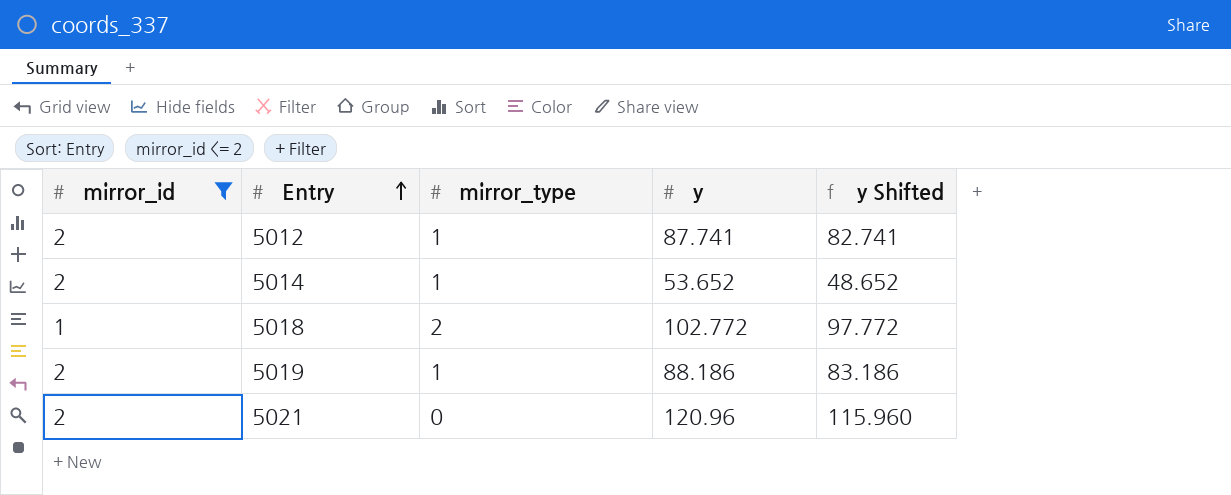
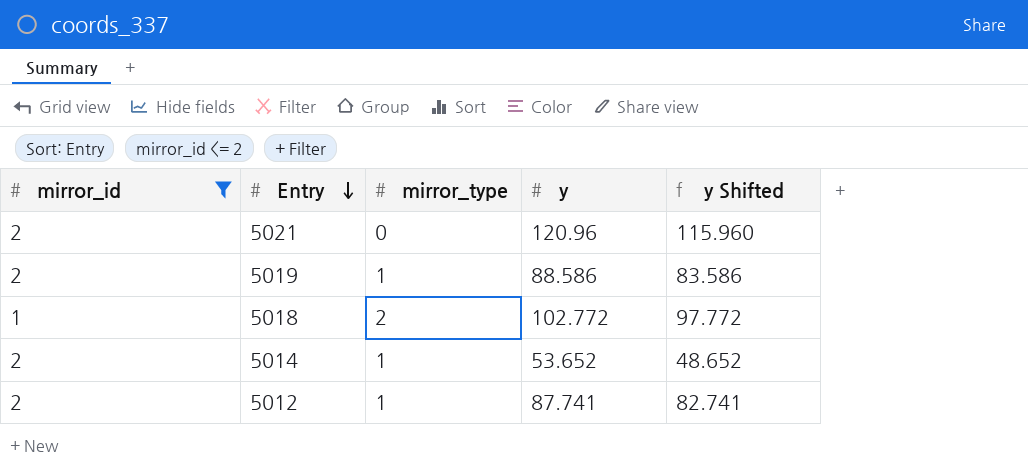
row order: Entry ascending -> Entry descending
5019 | y: 88.186 -> 88.586
5019 | y Shifted: 83.186 -> 83.586

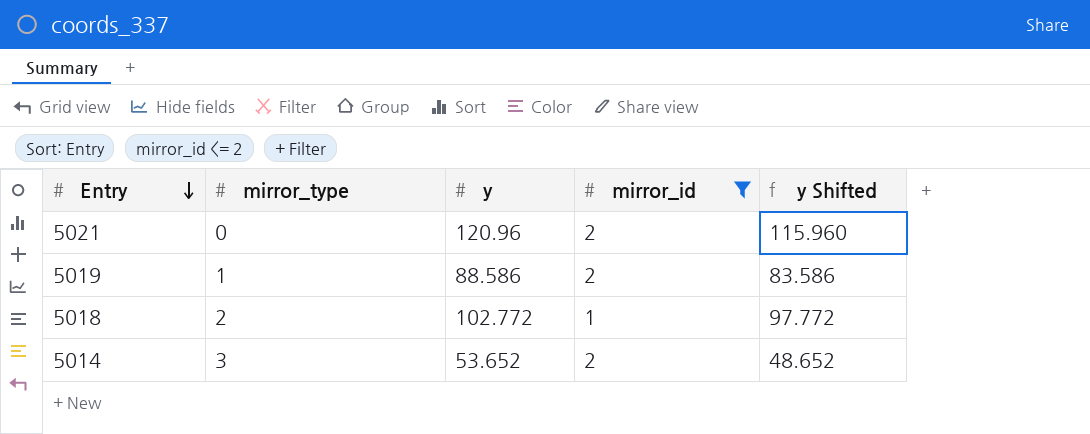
column mirror_id | position: 1 -> 4
row 5012: 2 | 1 | 87.741 | 82.741 -> none
5014 | mirror_type: 1 -> 3

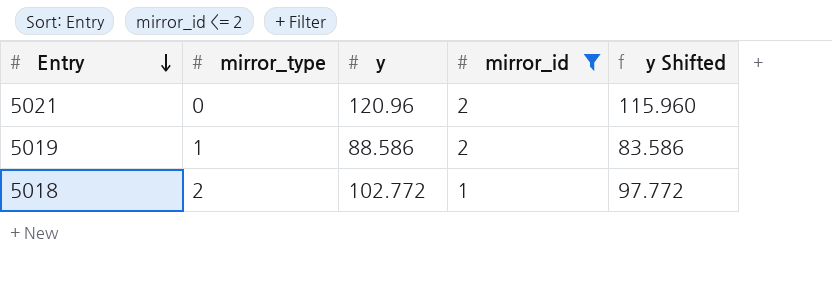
row 5014: 3 | 53.652 | 2 | 48.652 -> none

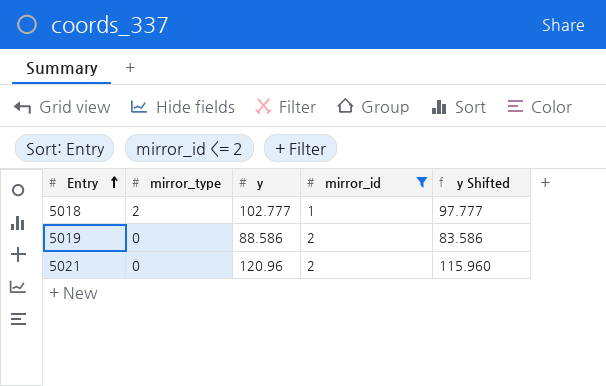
row order: Entry descending -> Entry ascending
5018 | y: 102.772 -> 102.777
5018 | y Shifted: 97.772 -> 97.777
5019 | mirror_type: 1 -> 0

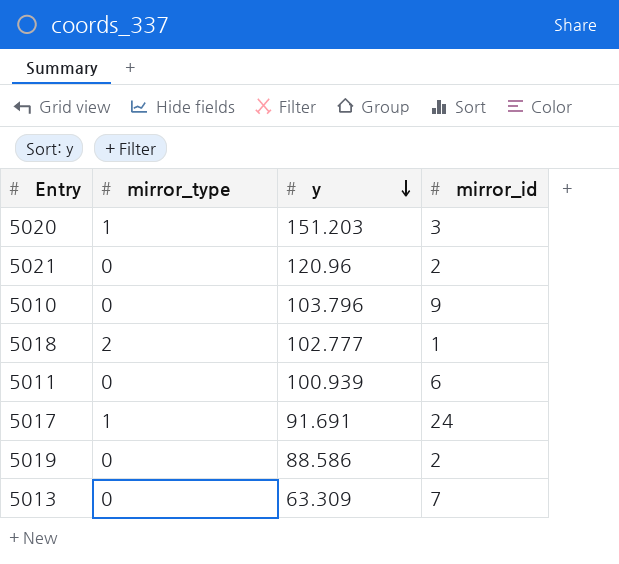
filter: mirror_id <= 2 -> none
row order: Entry ascending -> y descending
column y Shifted | formula: [y] - 5 -> none

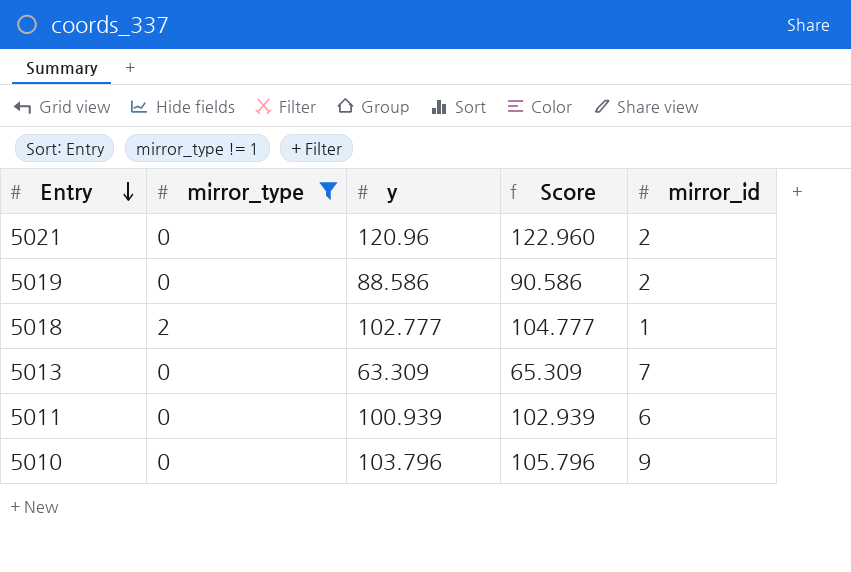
filter: none -> mirror_type != 1
row order: y descending -> Entry descending
column Score | formula: none -> [y] + 2

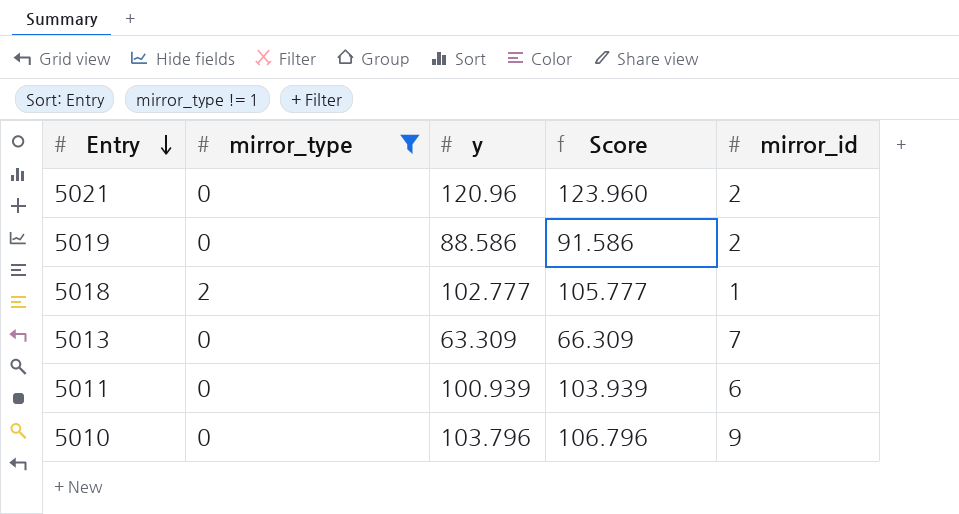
column Score | formula: [y] + 2 -> [y] + 3

